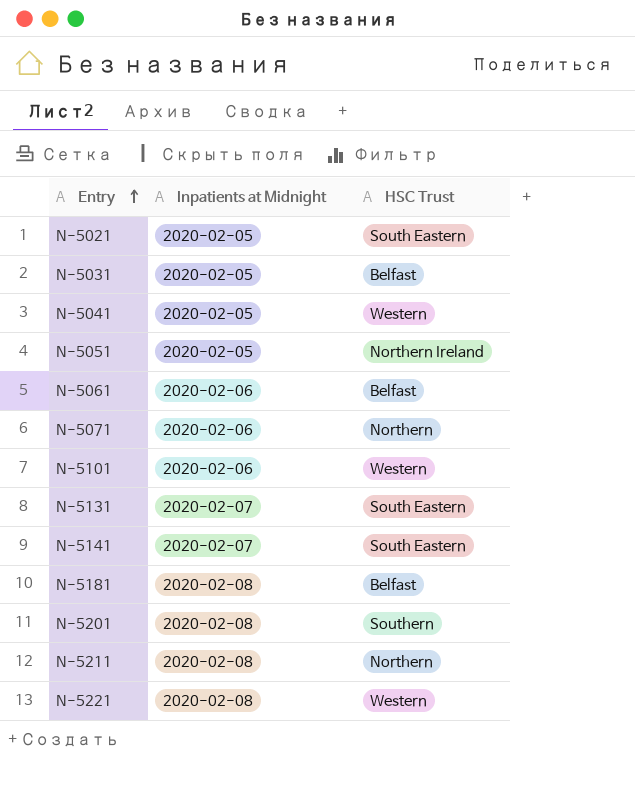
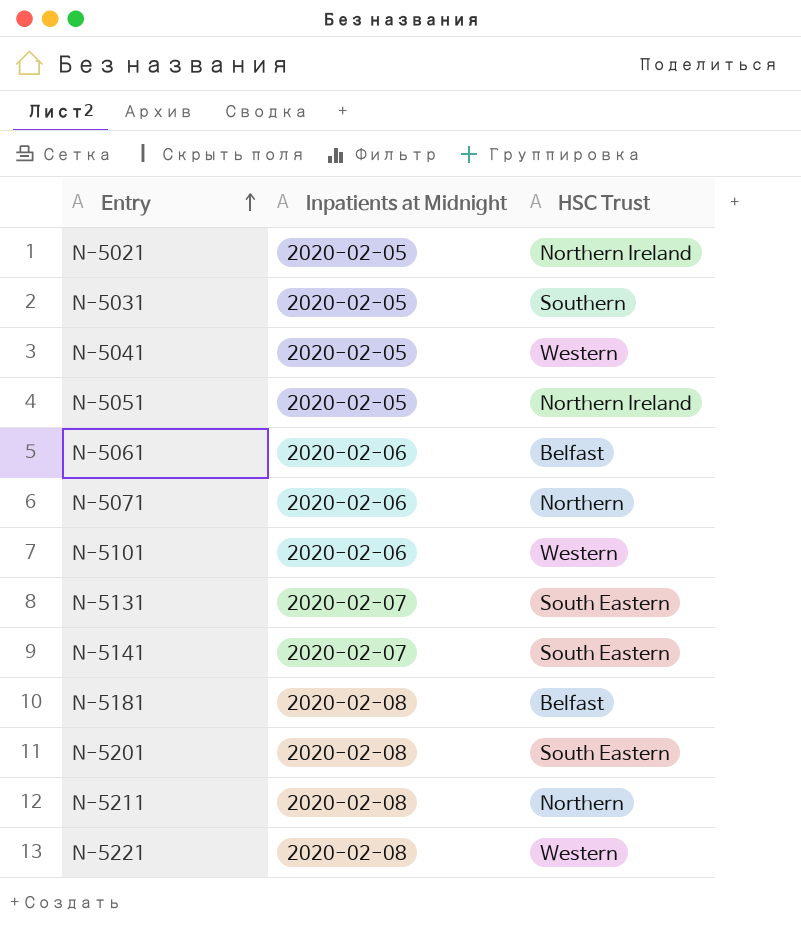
N-5021 | HSC Trust: South Eastern -> Northern Ireland
N-5031 | HSC Trust: Belfast -> Southern
N-5201 | HSC Trust: Southern -> South Eastern

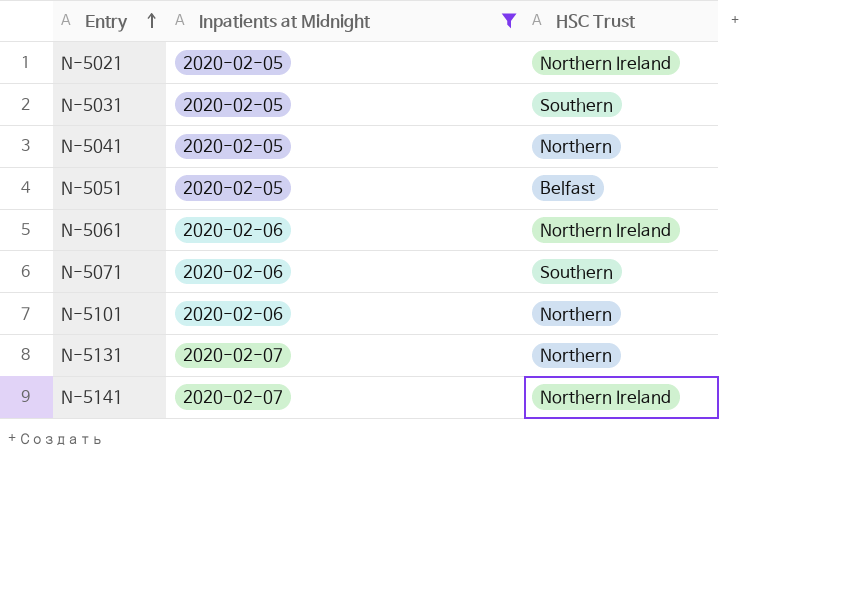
filter: none -> Inpatients at Midnight != 2020-02-08
N-5041 | HSC Trust: Western -> Northern
N-5051 | HSC Trust: Northern Ireland -> Belfast
N-5061 | HSC Trust: Belfast -> Northern Ireland
N-5071 | HSC Trust: Northern -> Southern
N-5101 | HSC Trust: Western -> Northern
N-5131 | HSC Trust: South Eastern -> Northern
N-5141 | HSC Trust: South Eastern -> Northern Ireland

